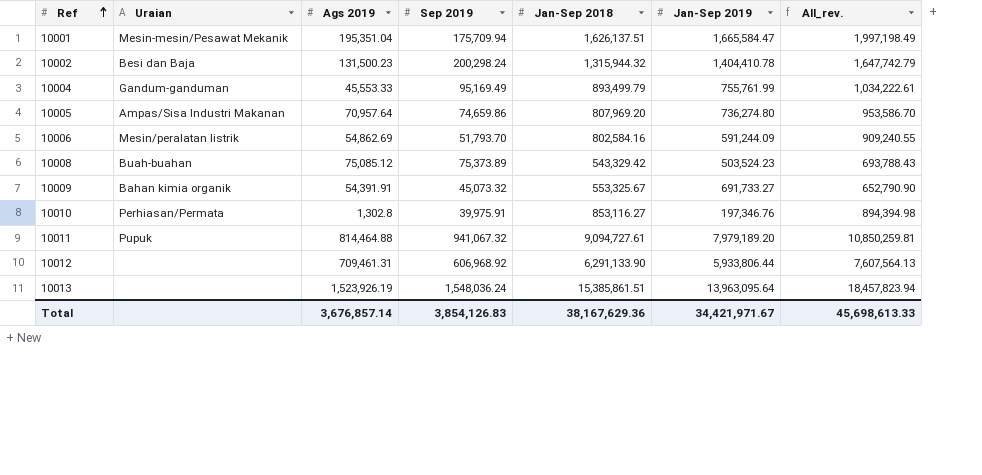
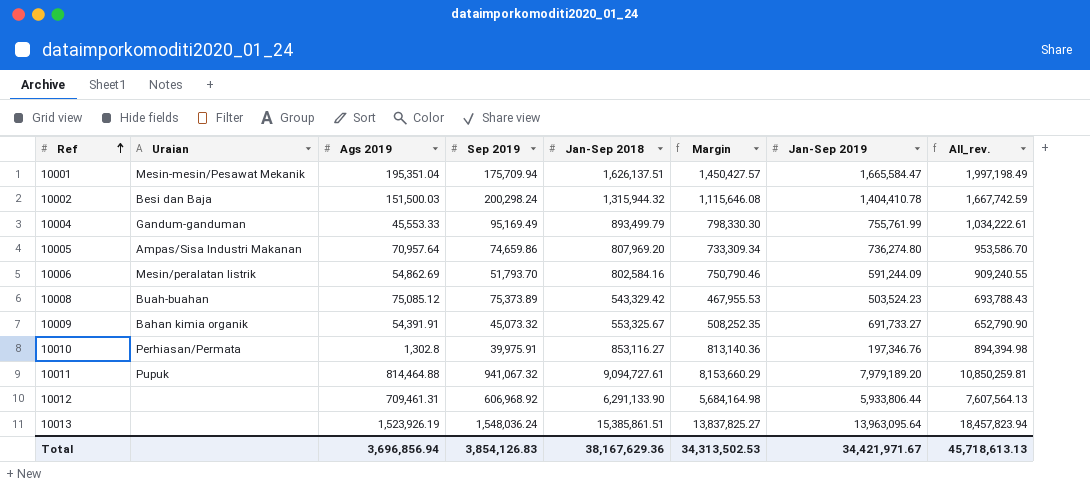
column Margin | formula: none -> [Jan-Sep 2018] - [Sep 2019]
10002 | Ags 2019: 131,500.23 -> 151,500.03
10002 | All_rev.: 1,647,742.79 -> 1,667,742.59
Total | Ags 2019: 3,676,857.14 -> 3,696,856.94
Total | All_rev.: 45,698,613.33 -> 45,718,613.13

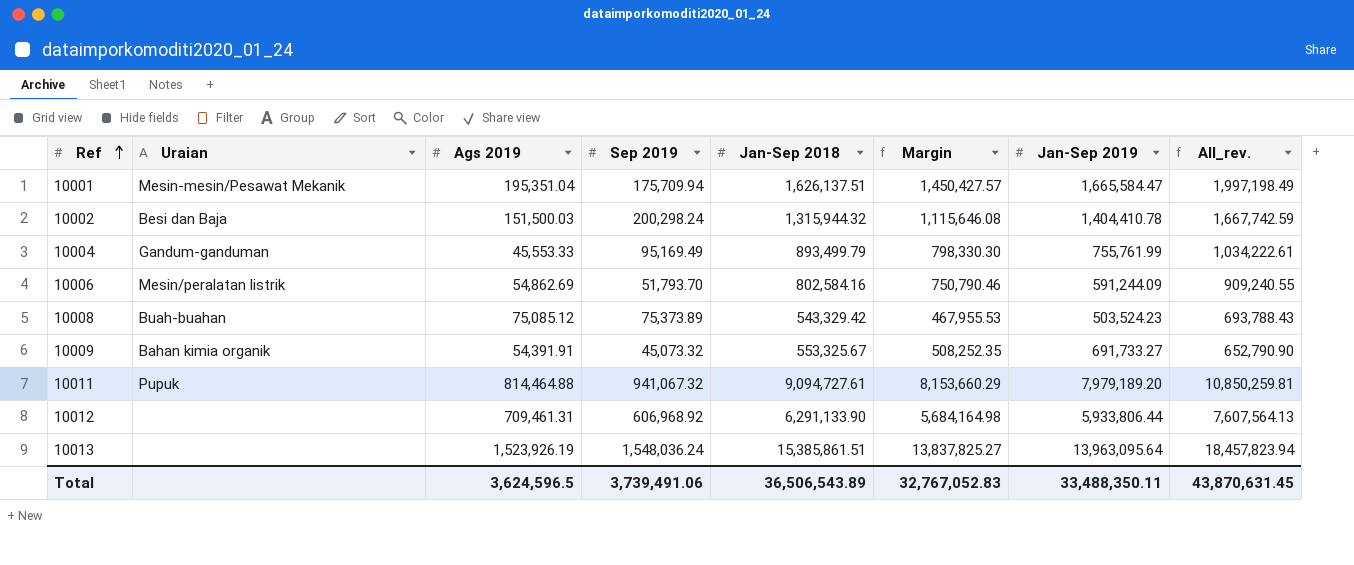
row 10005: Ampas/Sisa Industri Makanan | 70,957.64 | 74,659.86 | 807,969.20 | 733,309.34 | 736,274.80 | 953,586.70 -> none
row 10010: Perhiasan/Permata | 1,302.8 | 39,975.91 | 853,116.27 | 813,140.36 | 197,346.76 | 894,394.98 -> none
Total | Ags 2019: 3,696,856.94 -> 3,624,596.5
Total | Sep 2019: 3,854,126.83 -> 3,739,491.06
Total | Jan-Sep 2018: 38,167,629.36 -> 36,506,543.89
Total | Margin: 34,313,502.53 -> 32,767,052.83
Total | Jan-Sep 2019: 34,421,971.67 -> 33,488,350.11
Total | All_rev.: 45,718,613.13 -> 43,870,631.45

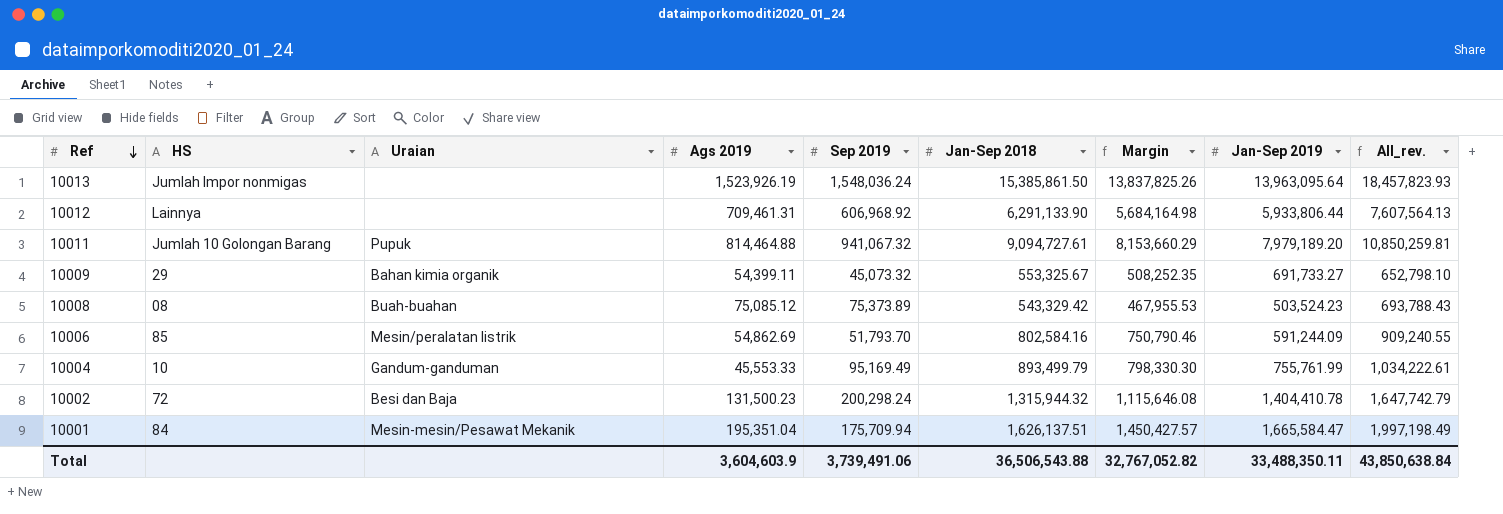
row order: Ref ascending -> Ref descending
column HS | position: none -> 2
10013 | Jan-Sep 2018: 15,385,861.51 -> 15,385,861.50
10013 | Margin: 13,837,825.27 -> 13,837,825.26
10013 | All_rev.: 18,457,823.94 -> 18,457,823.93
10009 | Ags 2019: 54,391.91 -> 54,399.11
10009 | All_rev.: 652,790.90 -> 652,798.10
10002 | Ags 2019: 151,500.03 -> 131,500.23
10002 | All_rev.: 1,667,742.59 -> 1,647,742.79
Total | Ags 2019: 3,624,596.5 -> 3,604,603.9
Total | Jan-Sep 2018: 36,506,543.89 -> 36,506,543.88
Total | Margin: 32,767,052.83 -> 32,767,052.82
Total | All_rev.: 43,870,631.45 -> 43,850,638.84

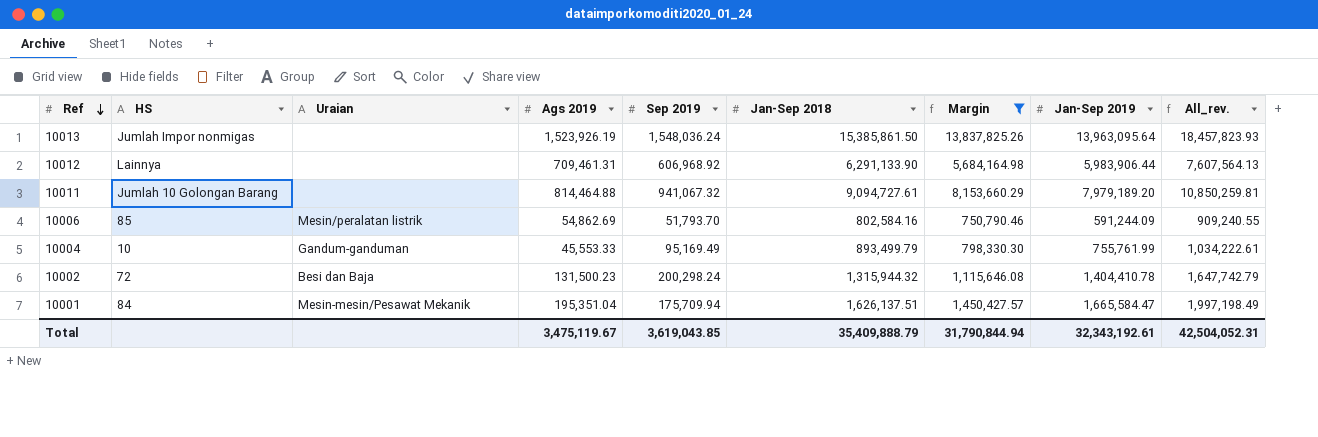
filter: none -> Margin >= 750,790.46
10012 | Jan-Sep 2019: 5,933,806.44 -> 5,983,906.44
10011 | Uraian: Pupuk -> none
Total | Ags 2019: 3,604,603.9 -> 3,475,119.67
Total | Sep 2019: 3,739,491.06 -> 3,619,043.85
Total | Jan-Sep 2018: 36,506,543.88 -> 35,409,888.79
Total | Margin: 32,767,052.82 -> 31,790,844.94
Total | Jan-Sep 2019: 33,488,350.11 -> 32,343,192.61
Total | All_rev.: 43,850,638.84 -> 42,504,052.31

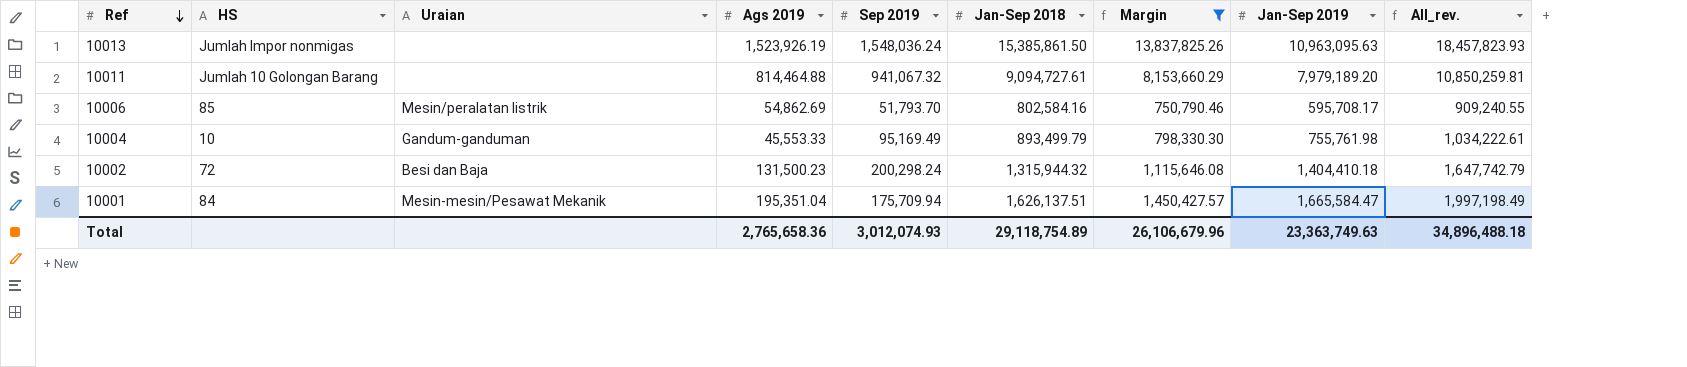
row 10012: Lainnya | none | 709,461.31 | 606,968.92 | 6,291,133.90 | 5,684,164.98 | 5,983,906.44 | 7,607,564.13 -> none
10013 | Jan-Sep 2019: 13,963,095.64 -> 10,963,095.63
10006 | Jan-Sep 2019: 591,244.09 -> 595,708.17
10004 | Jan-Sep 2019: 755,761.99 -> 755,761.98
10002 | Jan-Sep 2019: 1,404,410.78 -> 1,404,410.18
Total | Ags 2019: 3,475,119.67 -> 2,765,658.36
Total | Sep 2019: 3,619,043.85 -> 3,012,074.93
Total | Jan-Sep 2018: 35,409,888.79 -> 29,118,754.89
Total | Margin: 31,790,844.94 -> 26,106,679.96
Total | Jan-Sep 2019: 32,343,192.61 -> 23,363,749.63
Total | All_rev.: 42,504,052.31 -> 34,896,488.18

